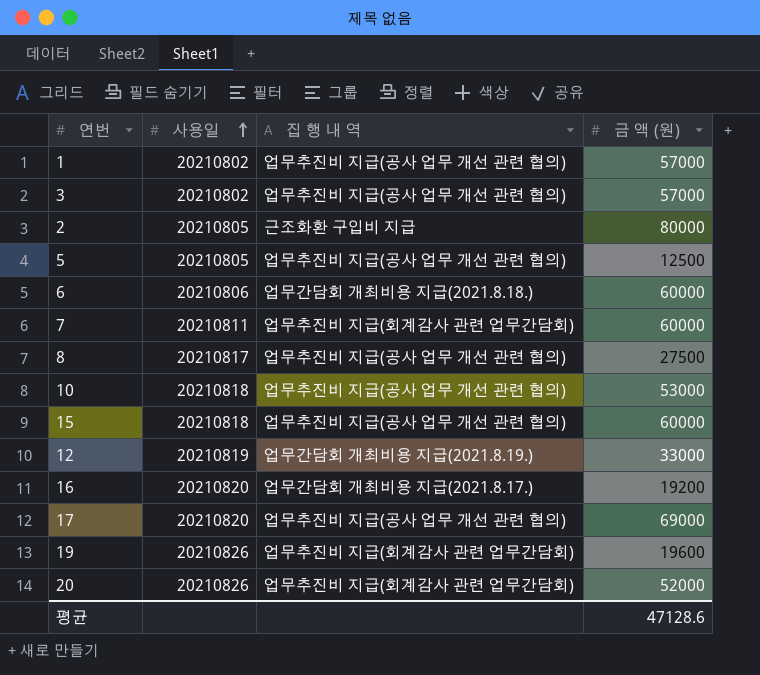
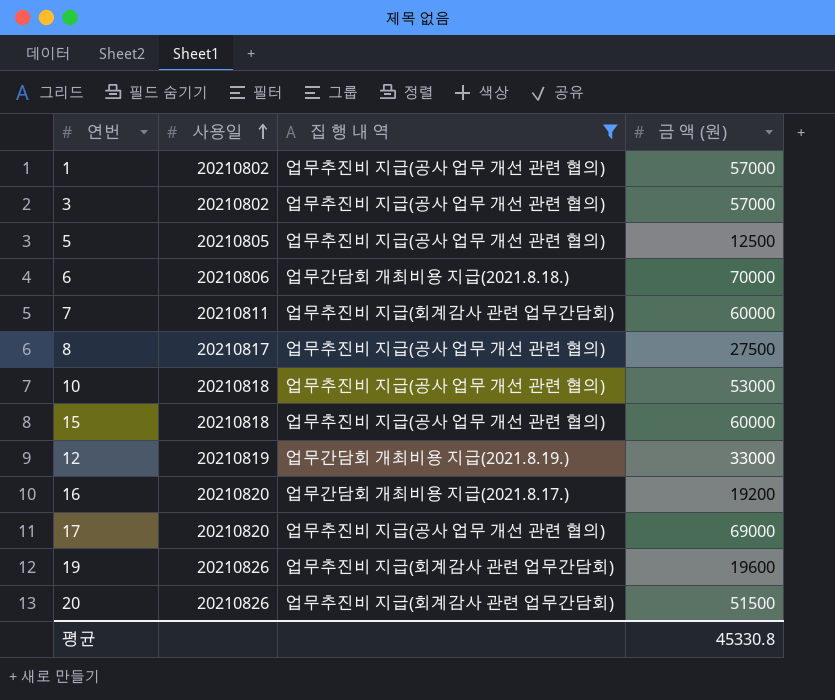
filter: none -> 집 행 내 역 != 근조화환 구입비 지급
6 | 금 액 (원): 60000 -> 70000
20 | 금 액 (원): 52000 -> 51500
평균 | 금 액 (원): 47128.6 -> 45330.8

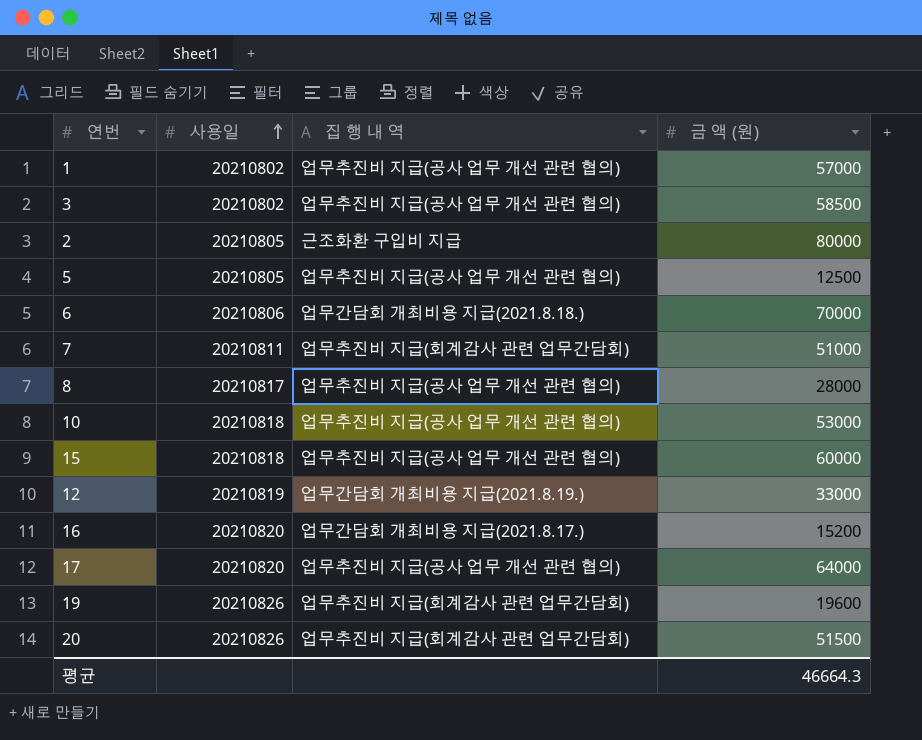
filter: 집 행 내 역 != 근조화환 구입비 지급 -> none
3 | 금 액 (원): 57000 -> 58500
7 | 금 액 (원): 60000 -> 51000
8 | 금 액 (원): 27500 -> 28000
16 | 금 액 (원): 19200 -> 15200
17 | 금 액 (원): 69000 -> 64000
평균 | 금 액 (원): 45330.8 -> 46664.3

